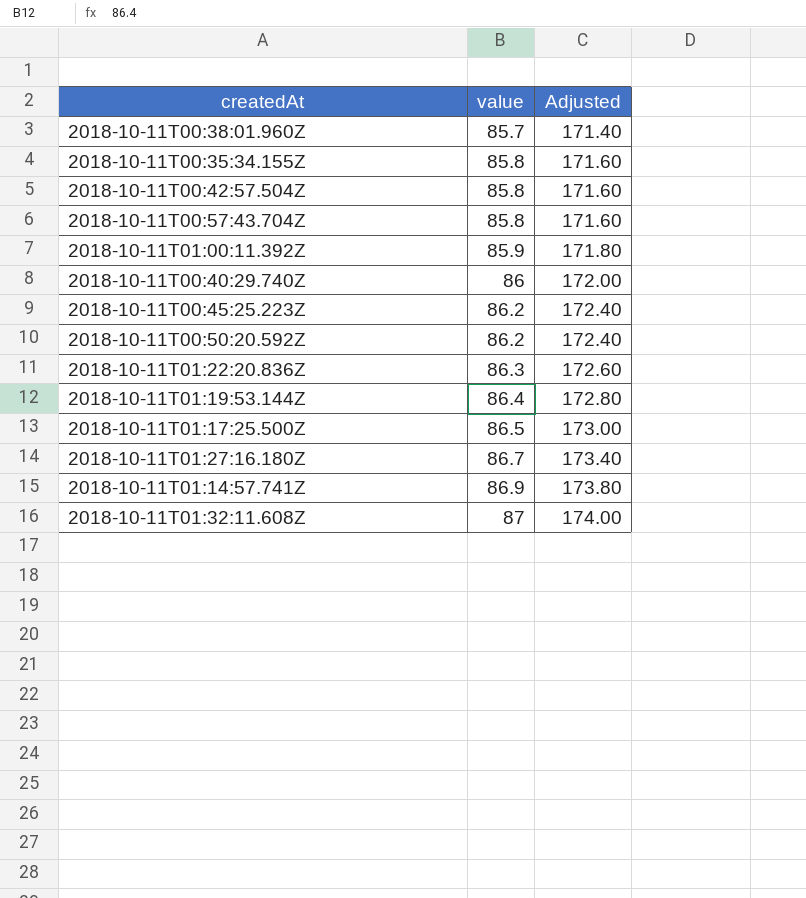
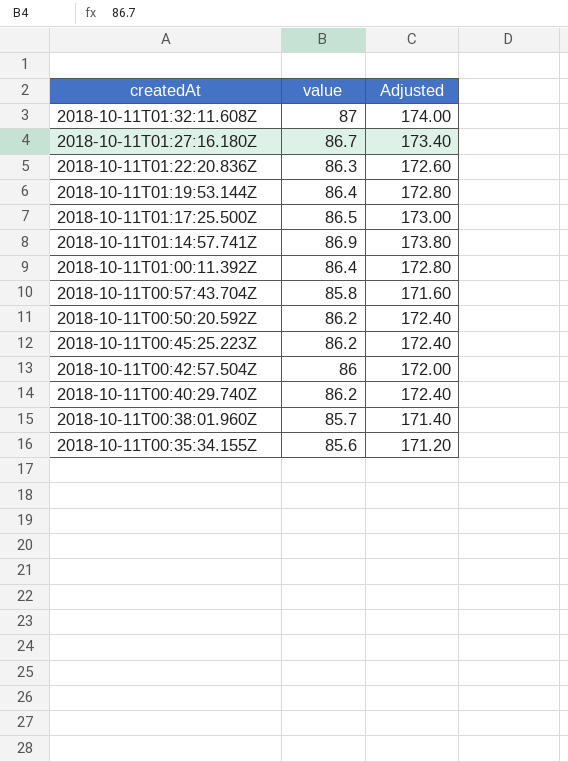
row order: value ascending -> createdAt descending
2018-10-11T01:00:11.392Z | value: 85.9 -> 86.4
2018-10-11T01:00:11.392Z | Adjusted: 171.80 -> 172.80
2018-10-11T00:42:57.504Z | value: 85.8 -> 86
2018-10-11T00:42:57.504Z | Adjusted: 171.60 -> 172.00
2018-10-11T00:40:29.740Z | value: 86 -> 86.2
2018-10-11T00:40:29.740Z | Adjusted: 172.00 -> 172.40
2018-10-11T00:35:34.155Z | value: 85.8 -> 85.6
2018-10-11T00:35:34.155Z | Adjusted: 171.60 -> 171.20

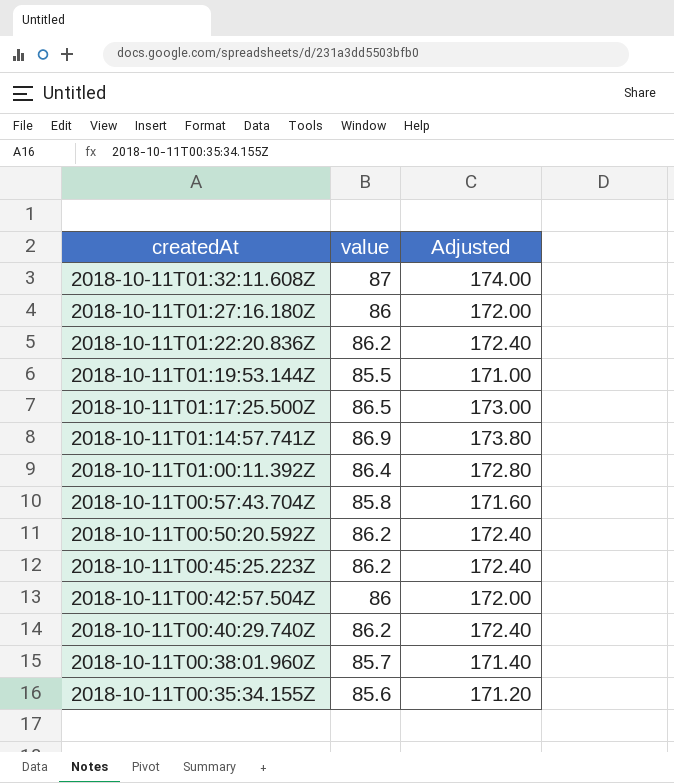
2018-10-11T01:27:16.180Z | value: 86.7 -> 86
2018-10-11T01:27:16.180Z | Adjusted: 173.40 -> 172.00
2018-10-11T01:22:20.836Z | value: 86.3 -> 86.2
2018-10-11T01:22:20.836Z | Adjusted: 172.60 -> 172.40
2018-10-11T01:19:53.144Z | value: 86.4 -> 85.5
2018-10-11T01:19:53.144Z | Adjusted: 172.80 -> 171.00

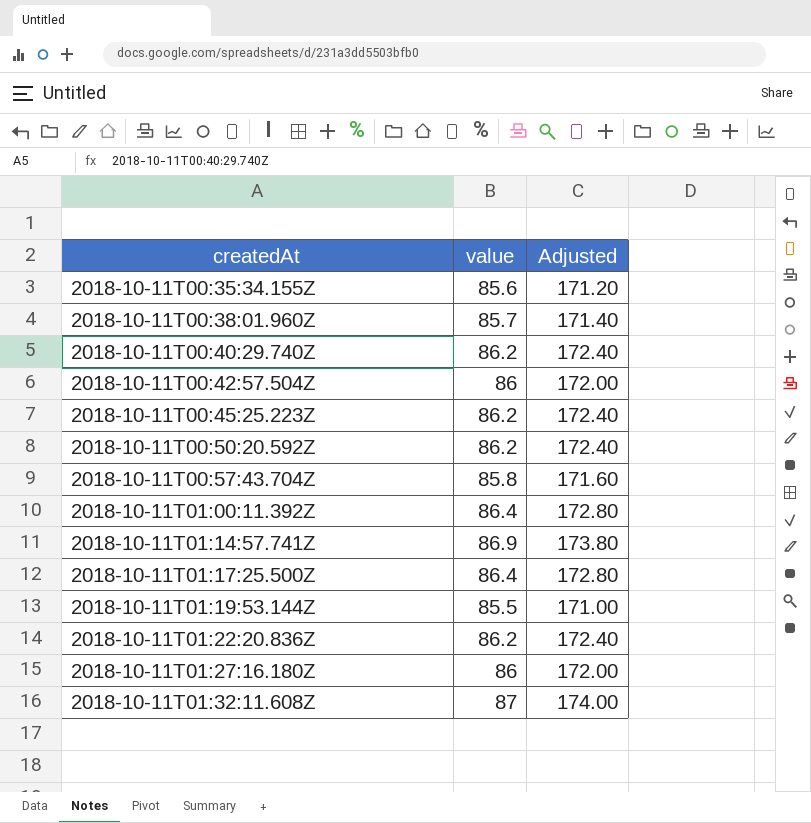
row order: createdAt descending -> createdAt ascending
2018-10-11T01:17:25.500Z | value: 86.5 -> 86.4
2018-10-11T01:17:25.500Z | Adjusted: 173.00 -> 172.80

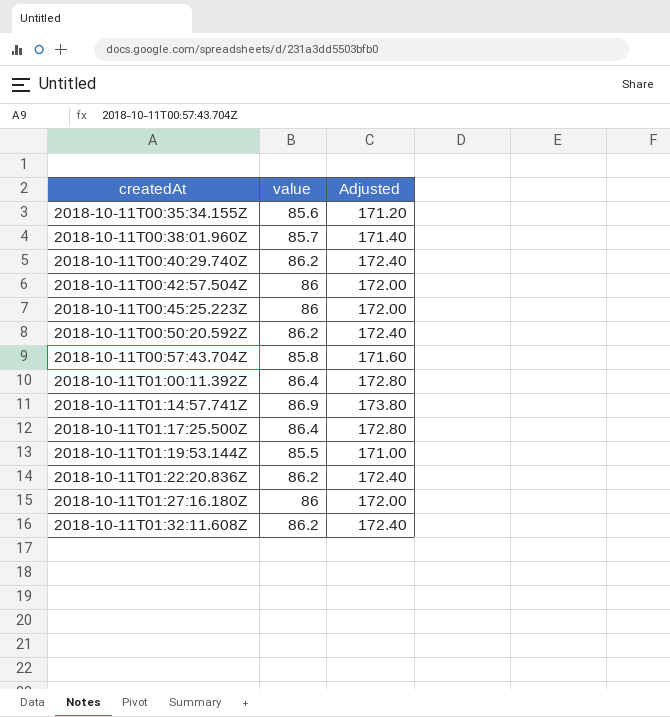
2018-10-11T00:45:25.223Z | value: 86.2 -> 86
2018-10-11T00:45:25.223Z | Adjusted: 172.40 -> 172.00
2018-10-11T01:32:11.608Z | value: 87 -> 86.2
2018-10-11T01:32:11.608Z | Adjusted: 174.00 -> 172.40

